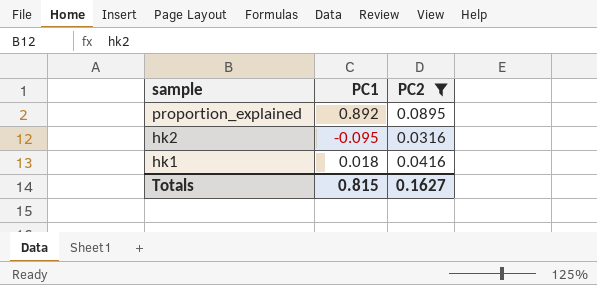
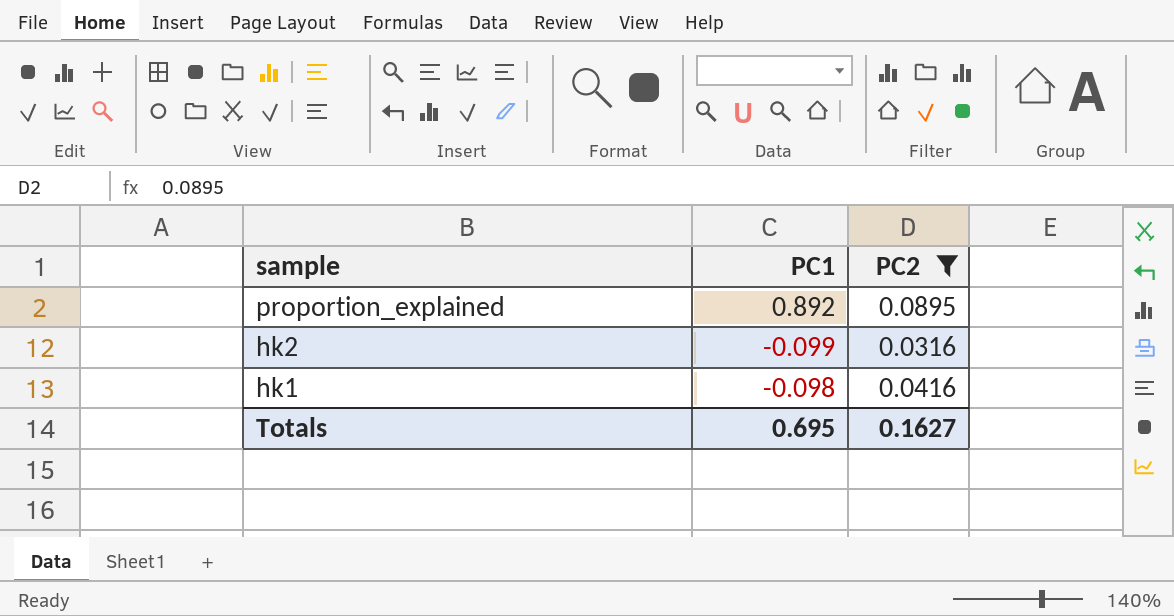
hk2 | PC1: -0.095 -> -0.099
hk1 | PC1: 0.018 -> -0.098
Totals | PC1: 0.815 -> 0.695

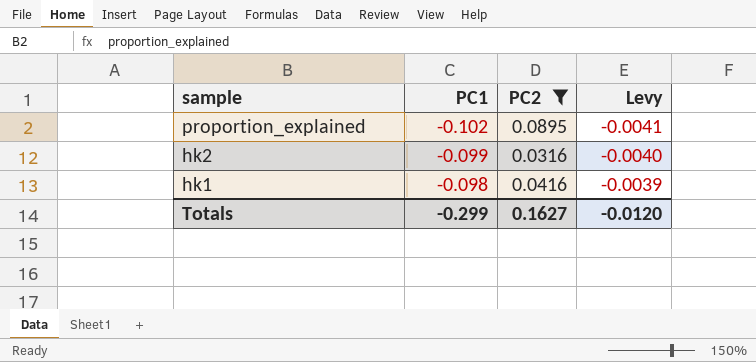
column Levy | formula: none -> [PC1] * 0.04
proportion_explained | PC1: 0.892 -> -0.102
Totals | PC1: 0.695 -> -0.299

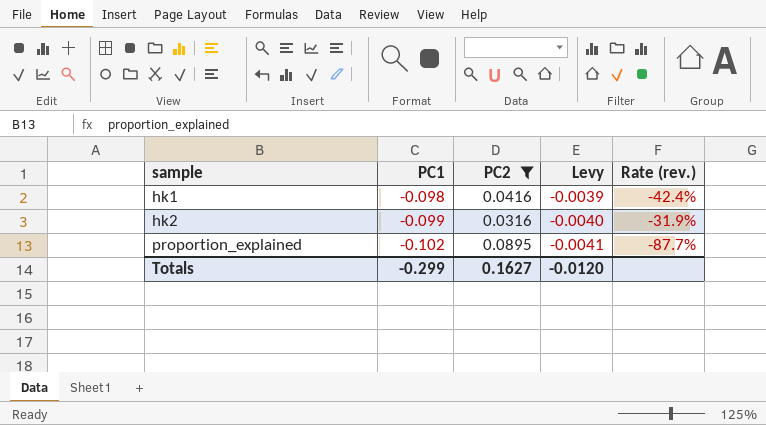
row order: sample descending -> sample ascending
column Rate (rev.) | formula: none -> [PC2] / [PC1]

